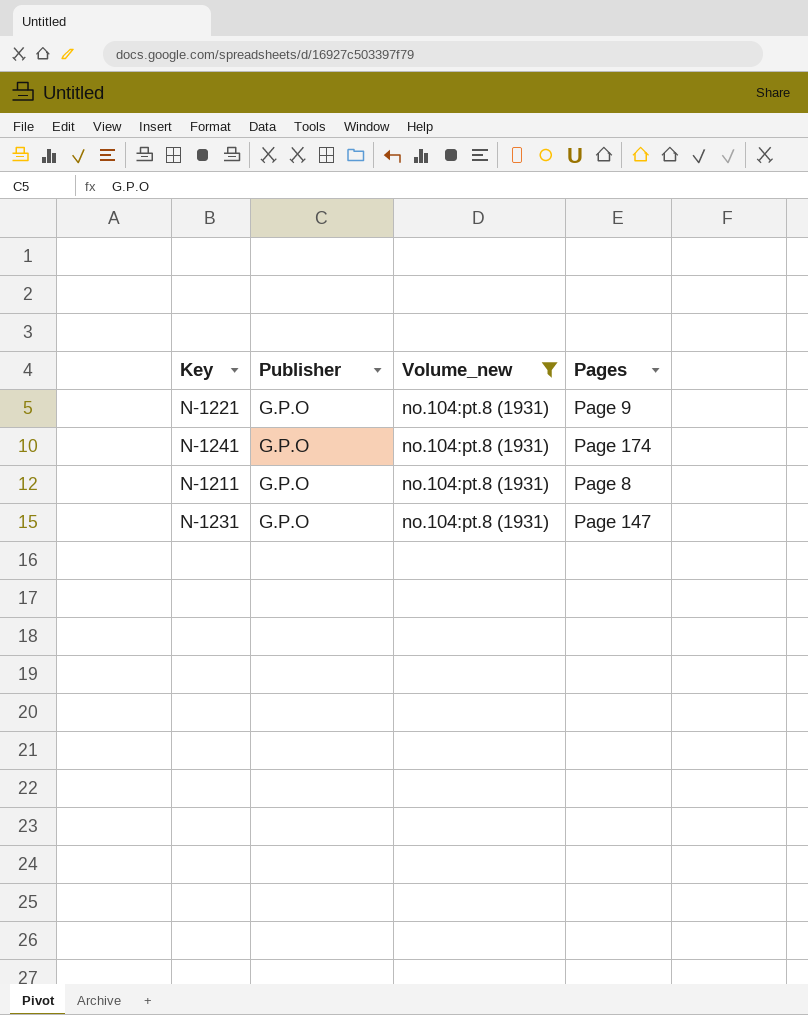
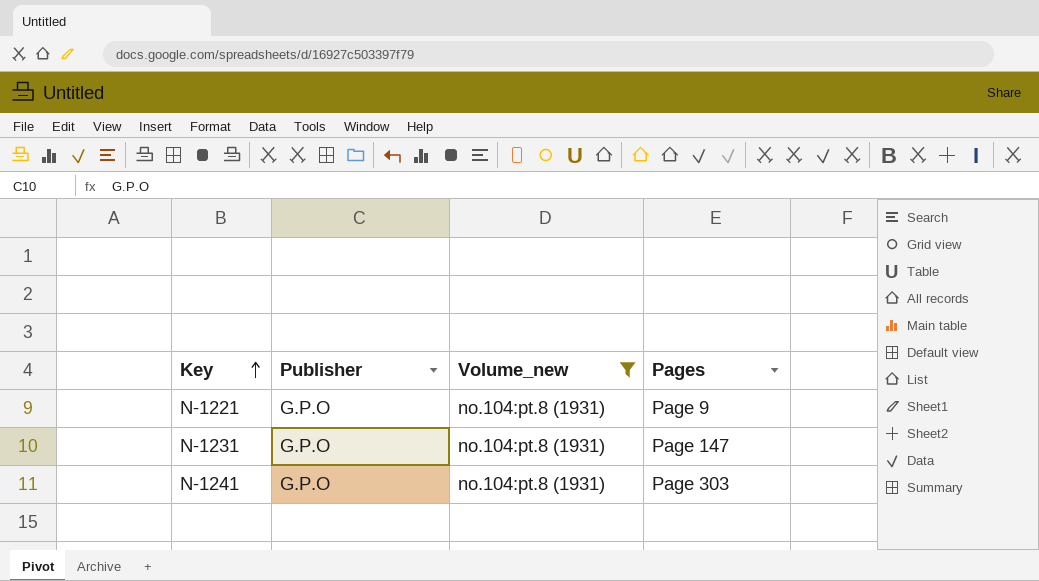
row order: none -> Key ascending
row N-1211: G.P.O | no.104:pt.8 (1931) | Page 8 -> none
N-1241 | Pages: Page 174 -> Page 303

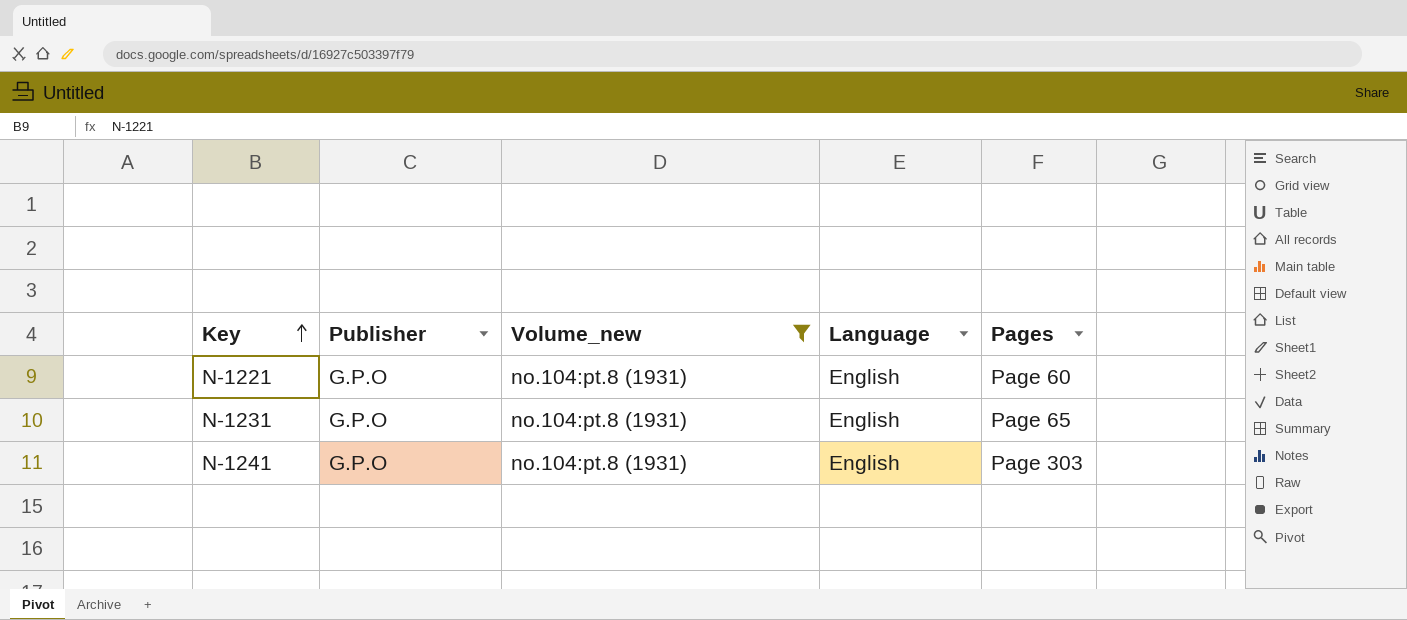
column Language | position: none -> 4
N-1221 | Pages: Page 9 -> Page 60
N-1231 | Pages: Page 147 -> Page 65

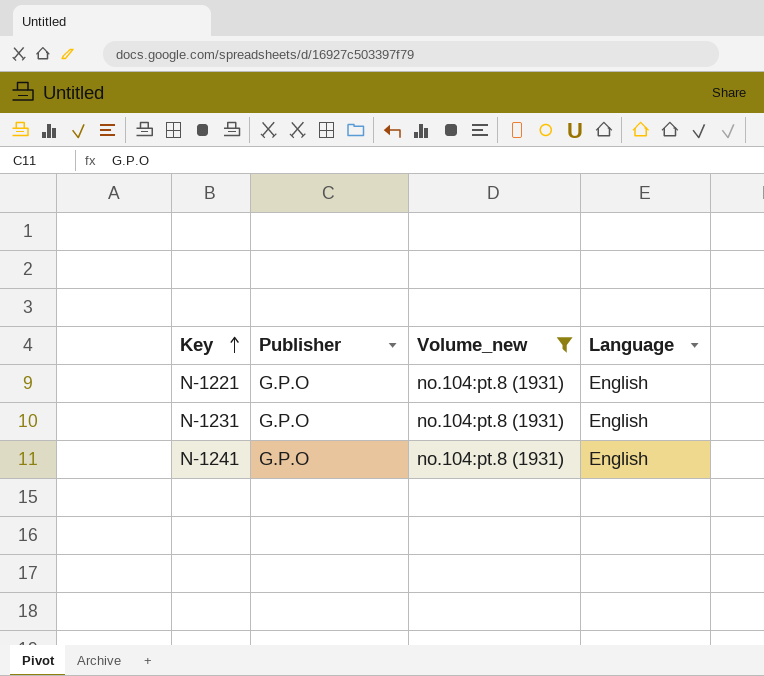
column Pages | position: 5 -> none

